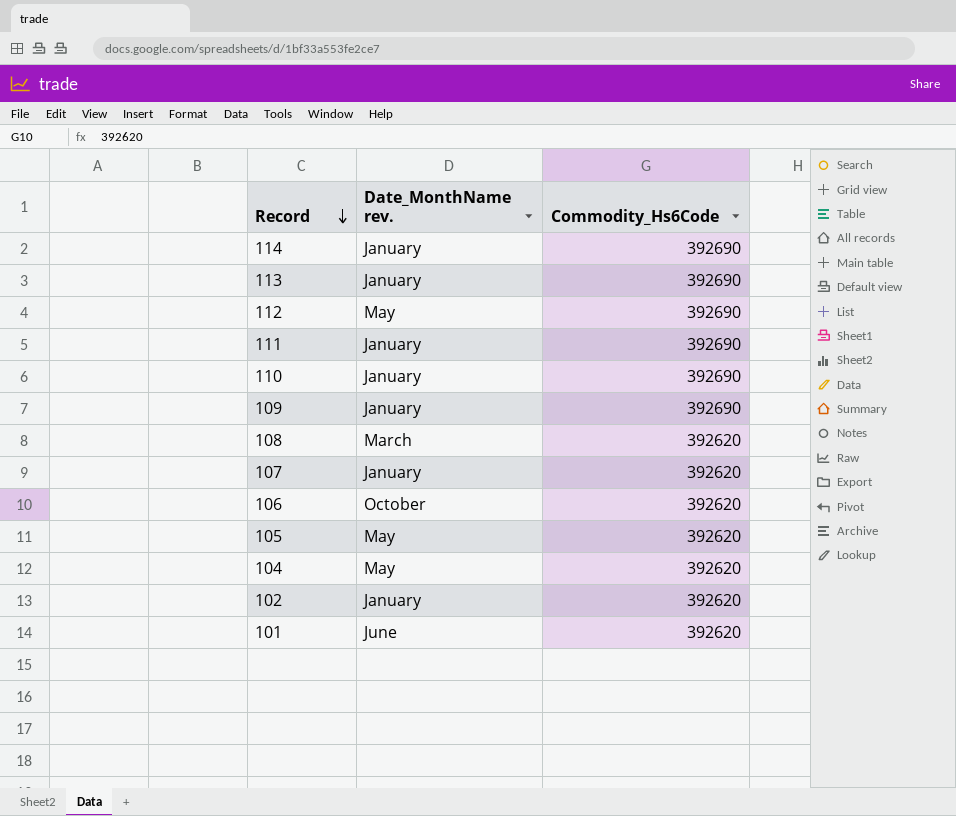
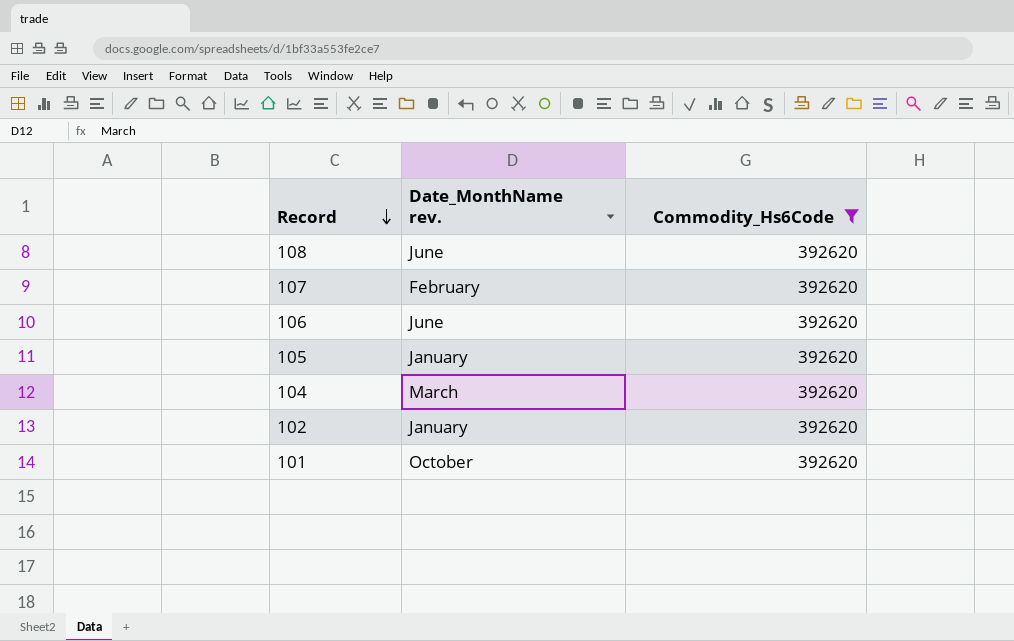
filter: none -> Commodity_Hs6Code = 392620
108 | Date_MonthName rev.: March -> June
107 | Date_MonthName rev.: January -> February
106 | Date_MonthName rev.: October -> June
105 | Date_MonthName rev.: May -> January
104 | Date_MonthName rev.: May -> March
101 | Date_MonthName rev.: June -> October

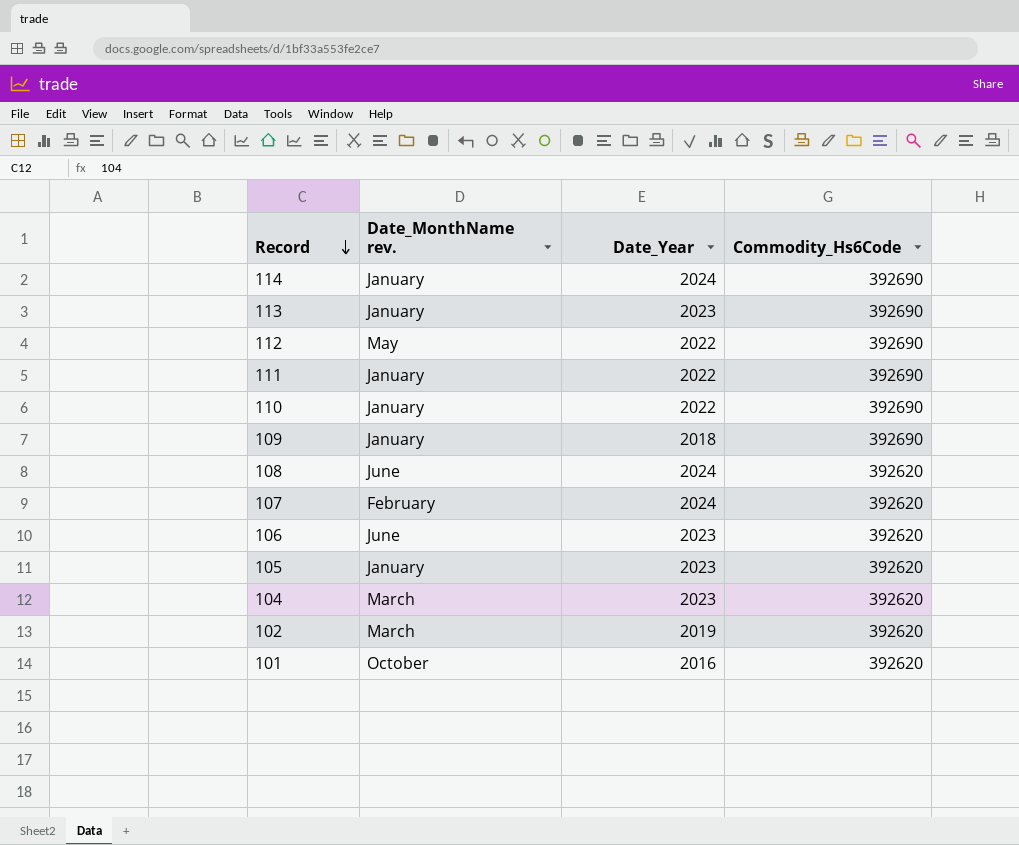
filter: Commodity_Hs6Code = 392620 -> none
column Date_Year | position: none -> 3
102 | Date_MonthName rev.: January -> March

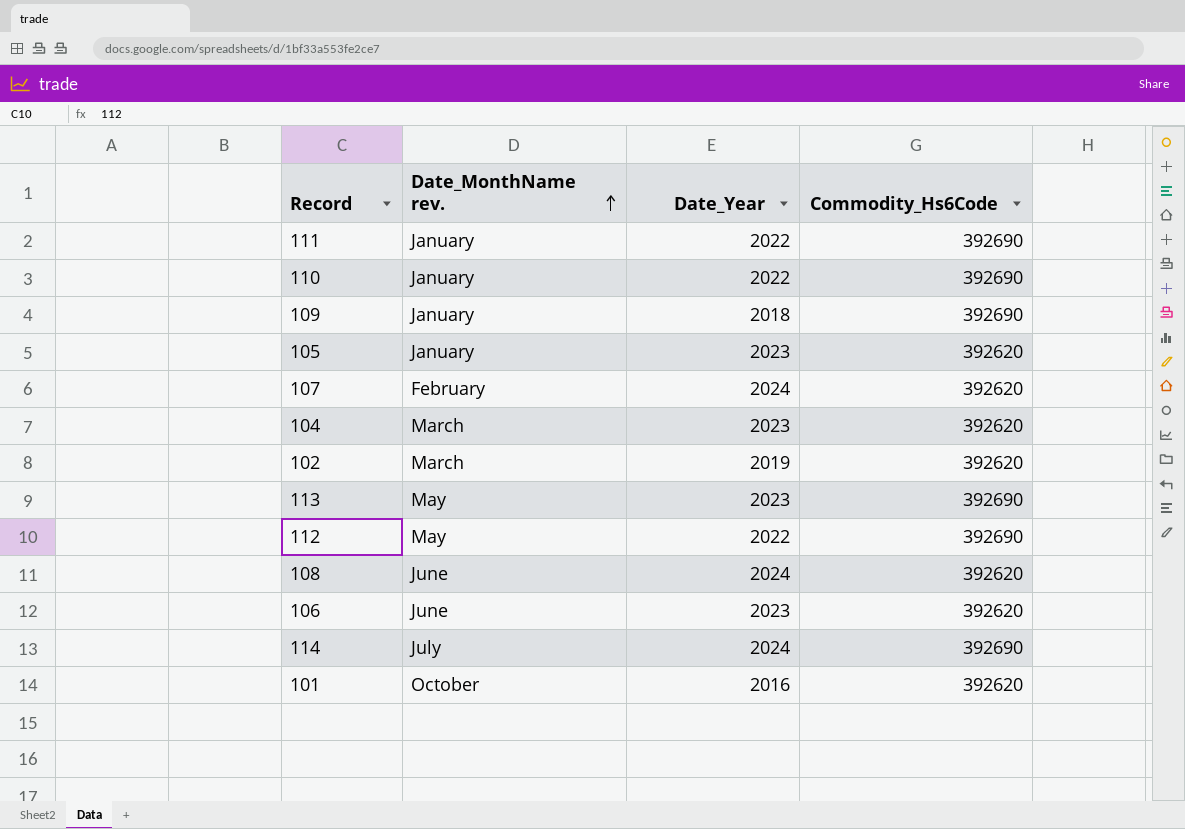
row order: Record descending -> Date_MonthName rev. ascending
113 | Date_MonthName rev.: January -> May
114 | Date_MonthName rev.: January -> July

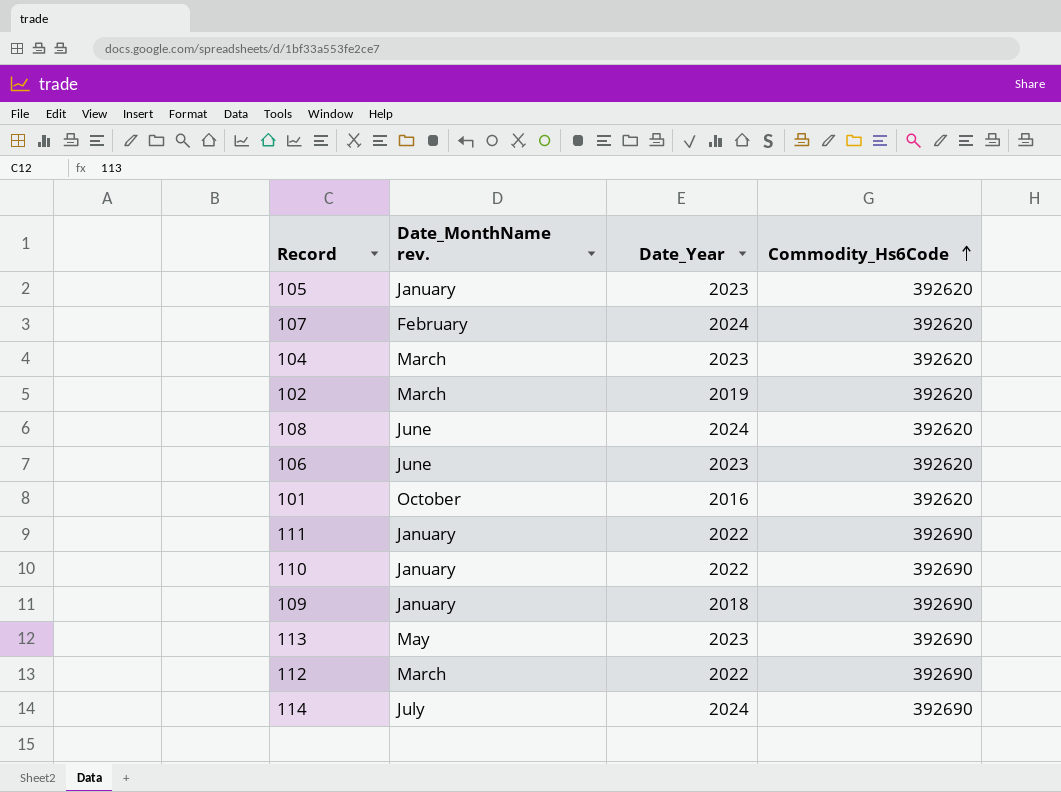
row order: Date_MonthName rev. ascending -> Commodity_Hs6Code ascending
112 | Date_MonthName rev.: May -> March

